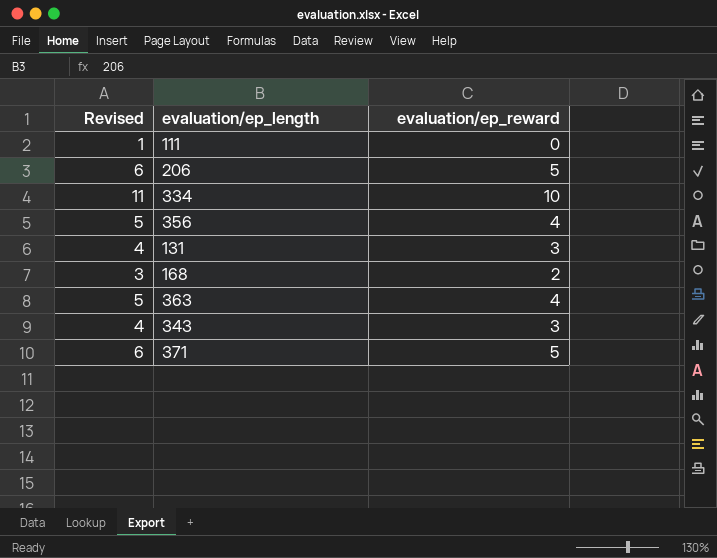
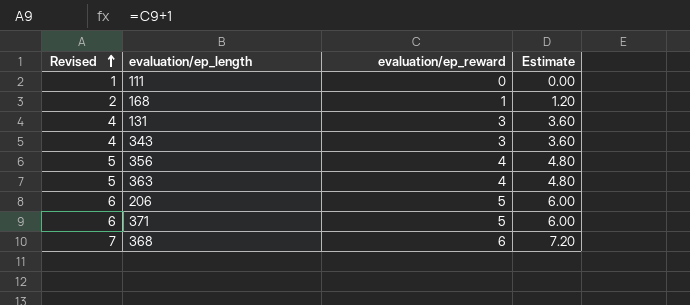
row order: none -> Revised ascending
column Estimate | formula: none -> [evaluation/ep_reward] * 1.2
row 334: 11 | 10 -> none
168 | Revised: 3 -> 2
168 | evaluation/ep_reward: 2 -> 1
row 368: none -> 7 | 6 | 7.20

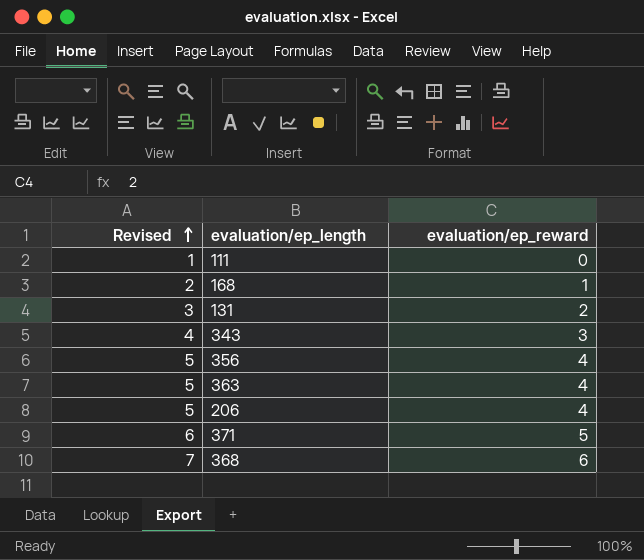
column Estimate | formula: [evaluation/ep_reward] * 1.2 -> none
131 | Revised: 4 -> 3
131 | evaluation/ep_reward: 3 -> 2
206 | Revised: 6 -> 5
206 | evaluation/ep_reward: 5 -> 4

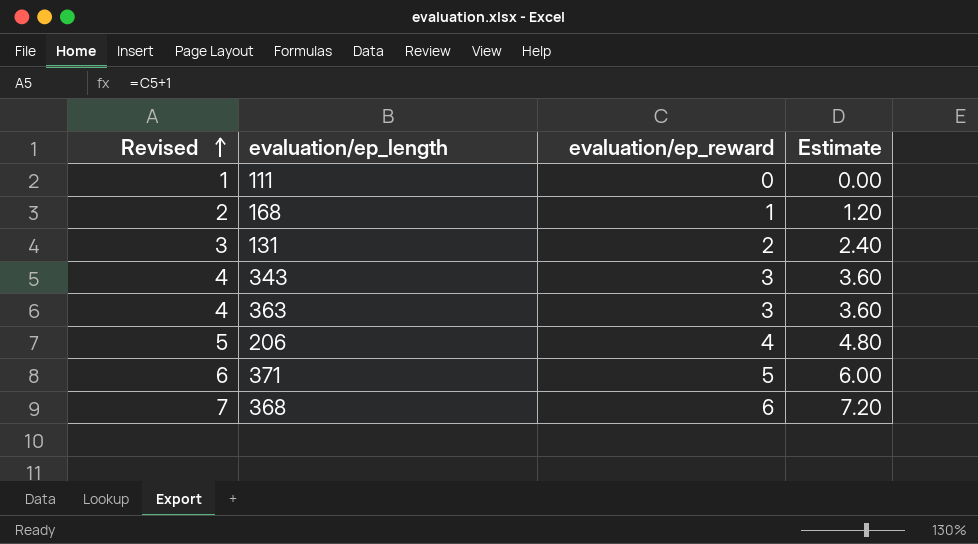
column Estimate | formula: none -> [evaluation/ep_reward] * 1.2
row 356: 5 | 4 -> none
363 | Revised: 5 -> 4
363 | evaluation/ep_reward: 4 -> 3

